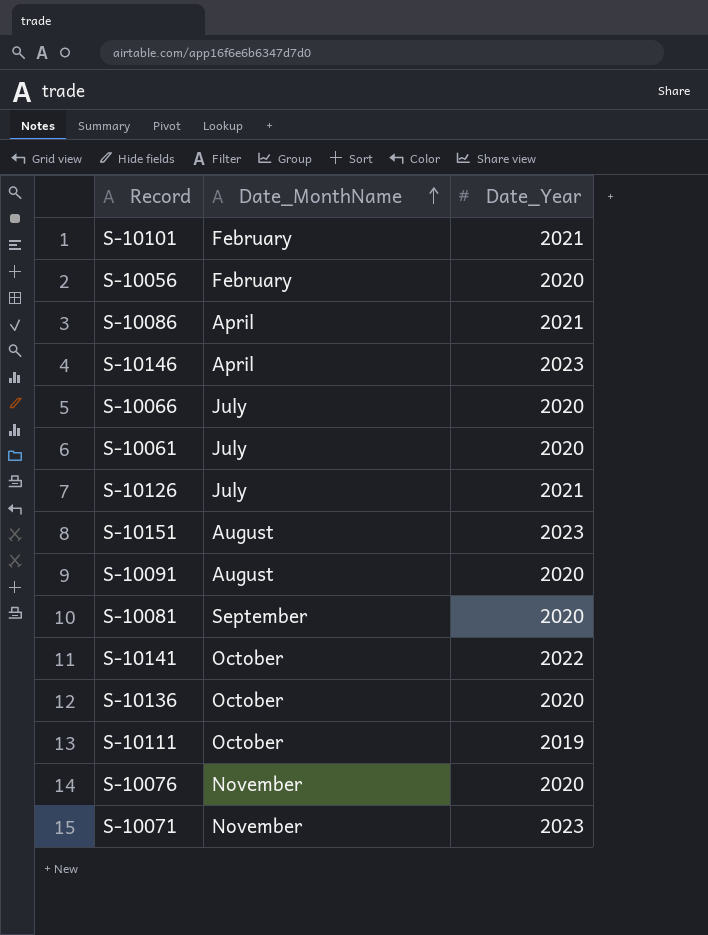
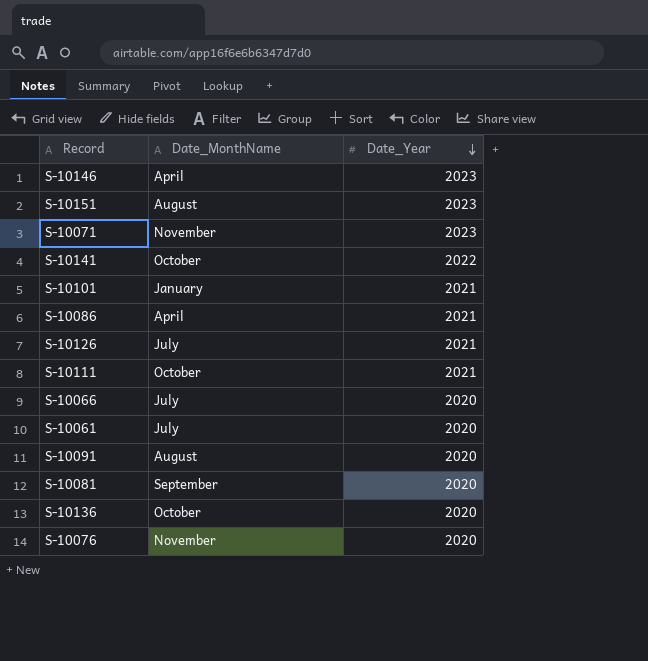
row order: Date_MonthName ascending -> Date_Year descending
row S-10056: February | 2020 -> none
S-10101 | Date_MonthName: February -> January
S-10111 | Date_Year: 2019 -> 2021

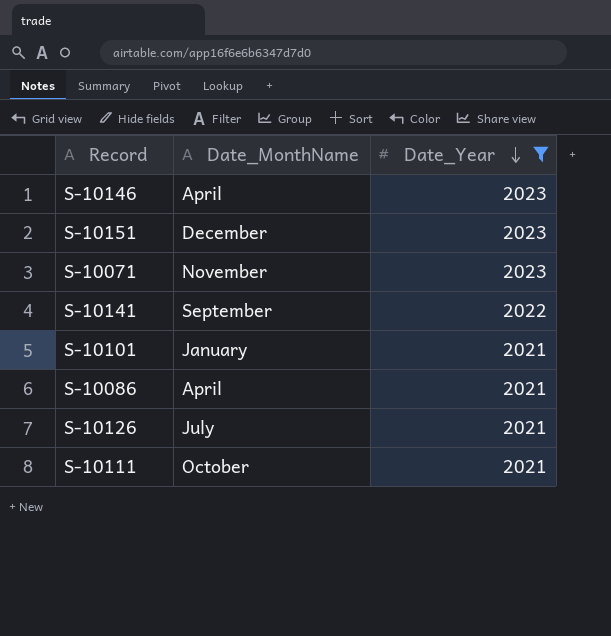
filter: none -> Date_Year != 2020
S-10151 | Date_MonthName: August -> December
S-10141 | Date_MonthName: October -> September

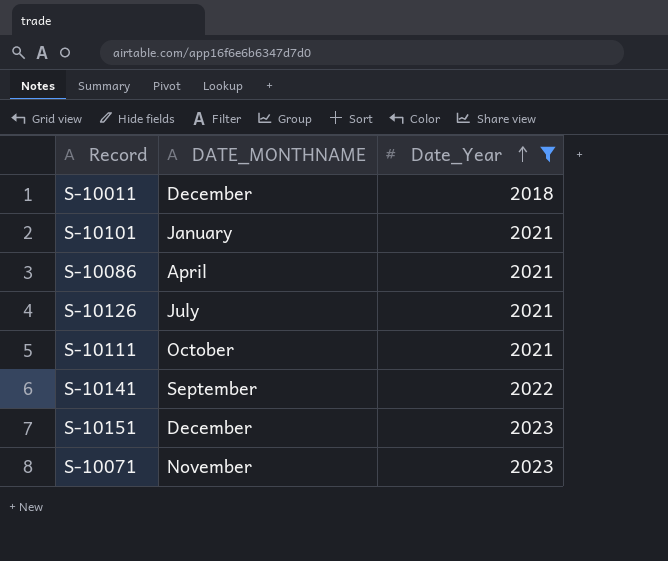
row order: Date_Year descending -> Date_Year ascending
column name: Date_MonthName -> DATE_MONTHNAME
row S-10146: April | 2023 -> none
row S-10011: none -> December | 2018

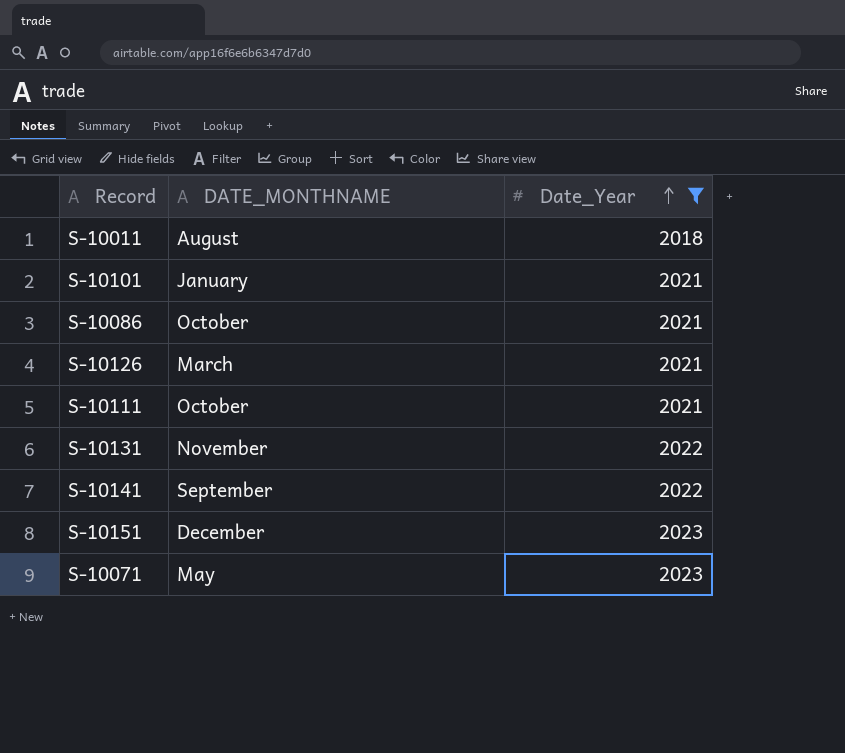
S-10011 | DATE_MONTHNAME: December -> August
S-10086 | DATE_MONTHNAME: April -> October
S-10126 | DATE_MONTHNAME: July -> March
row S-10131: none -> November | 2022
S-10071 | DATE_MONTHNAME: November -> May

